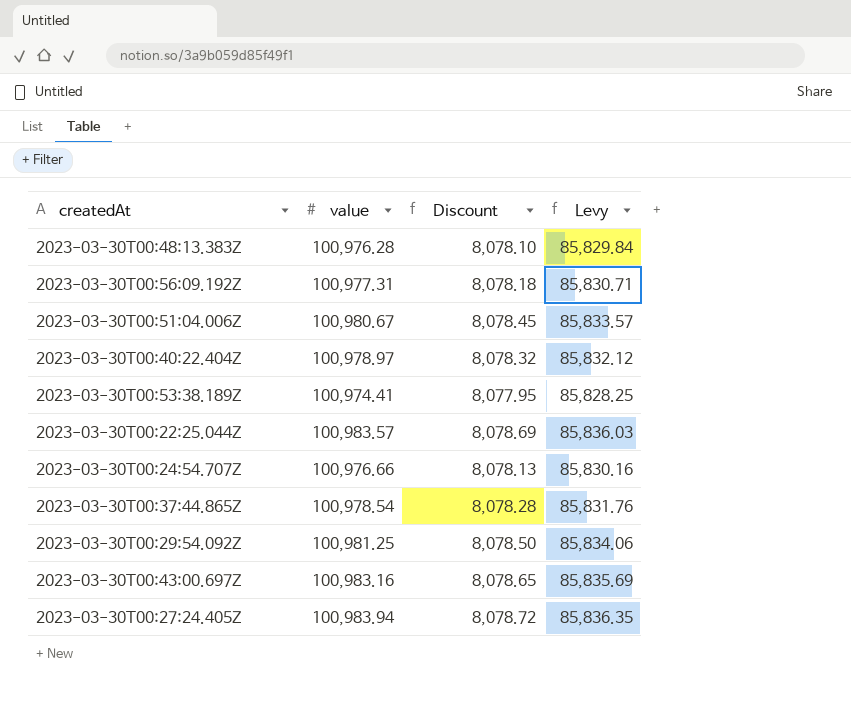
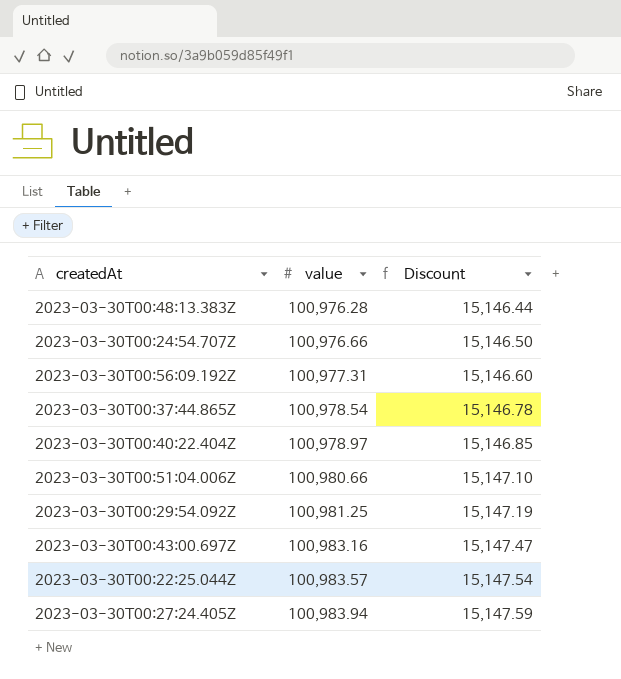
row order: none -> value ascending
column Levy | formula: [value] * 0.85 -> none
column Discount | formula: [value] * 0.08 -> [value] * 0.15
row 2023-03-30T00:53:38.189Z: 100,974.41 | 8,077.95 | 85,828.25 -> none
2023-03-30T00:51:04.006Z | value: 100,980.67 -> 100,980.66

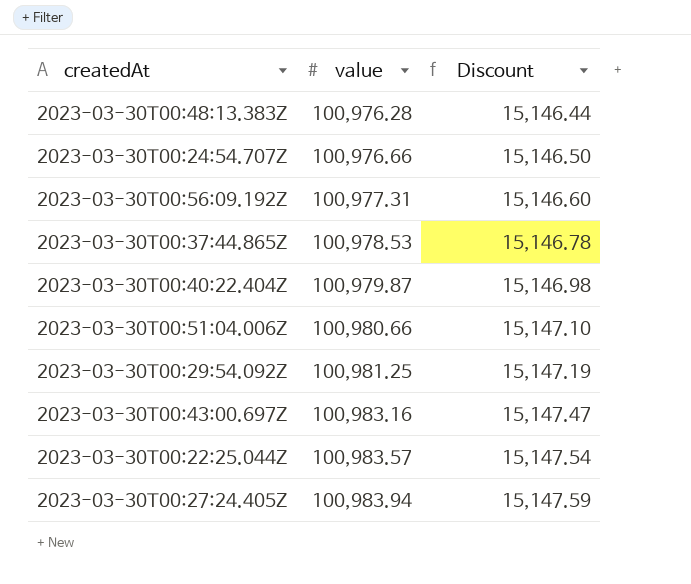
2023-03-30T00:37:44.865Z | value: 100,978.54 -> 100,978.53
2023-03-30T00:40:22.404Z | value: 100,978.97 -> 100,979.87
2023-03-30T00:40:22.404Z | Discount: 15,146.85 -> 15,146.98

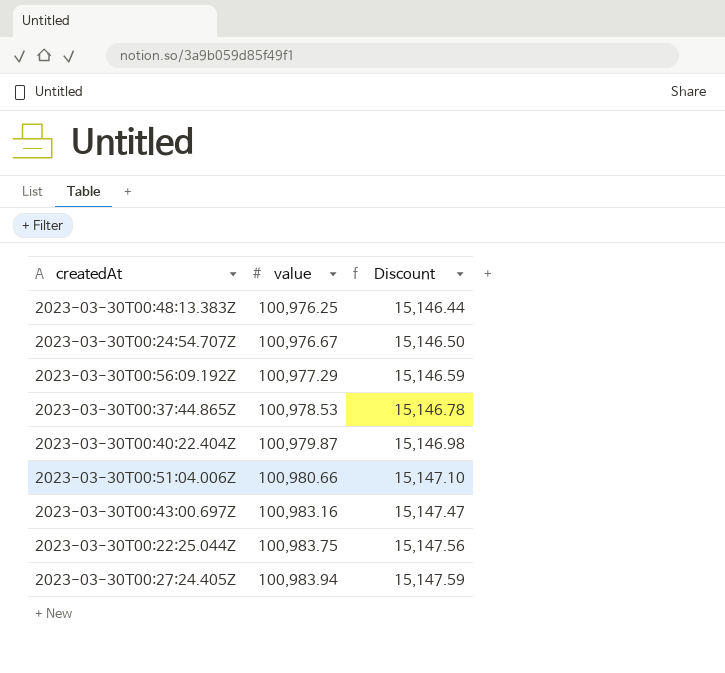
row 2023-03-30T00:29:54.092Z: 100,981.25 | 15,147.19 -> none
2023-03-30T00:48:13.383Z | value: 100,976.28 -> 100,976.25
2023-03-30T00:24:54.707Z | value: 100,976.66 -> 100,976.67
2023-03-30T00:56:09.192Z | value: 100,977.31 -> 100,977.29
2023-03-30T00:56:09.192Z | Discount: 15,146.60 -> 15,146.59
2023-03-30T00:22:25.044Z | value: 100,983.57 -> 100,983.75
2023-03-30T00:22:25.044Z | Discount: 15,147.54 -> 15,147.56

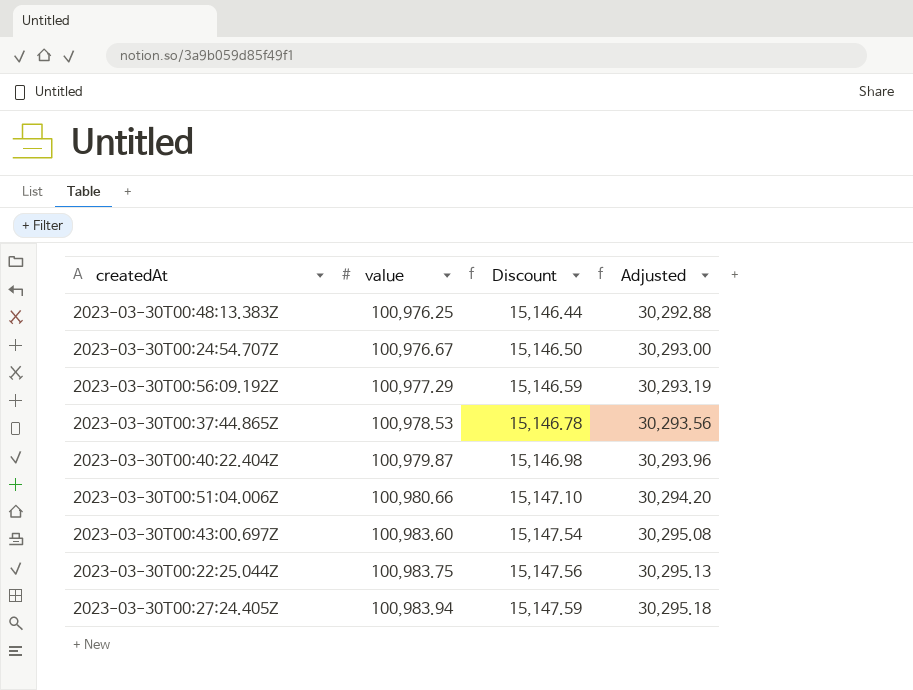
column Adjusted | formula: none -> [value] * 0.3
2023-03-30T00:43:00.697Z | value: 100,983.16 -> 100,983.60
2023-03-30T00:43:00.697Z | Discount: 15,147.47 -> 15,147.54

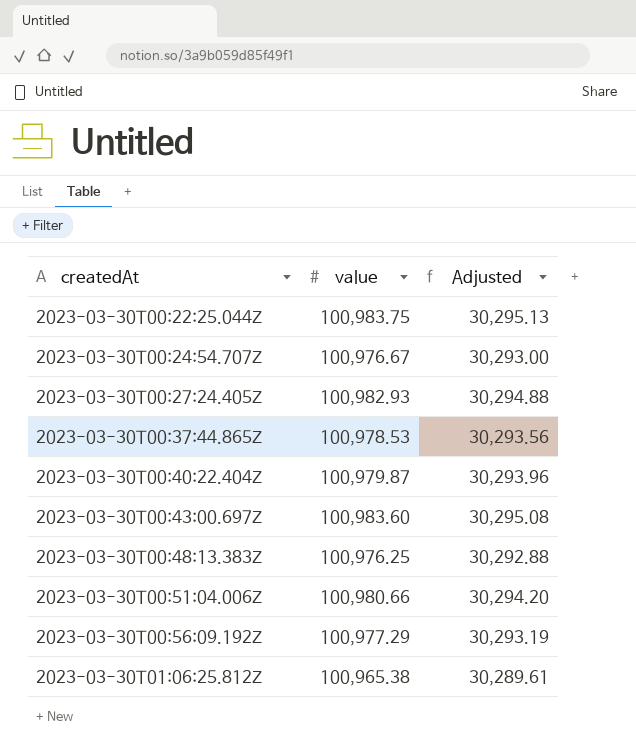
row order: value ascending -> createdAt ascending
column Discount | formula: [value] * 0.15 -> none
2023-03-30T00:27:24.405Z | value: 100,983.94 -> 100,982.93
2023-03-30T00:27:24.405Z | Adjusted: 30,295.18 -> 30,294.88
row 2023-03-30T01:06:25.812Z: none -> 100,965.38 | 30,289.61

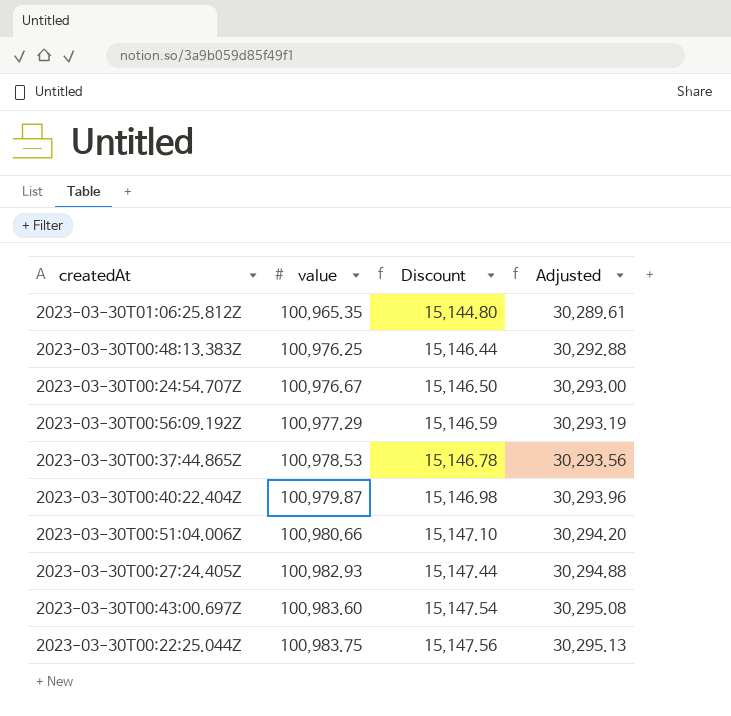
row order: createdAt ascending -> value ascending
column Discount | formula: none -> [value] * 0.15
2023-03-30T01:06:25.812Z | value: 100,965.38 -> 100,965.35

